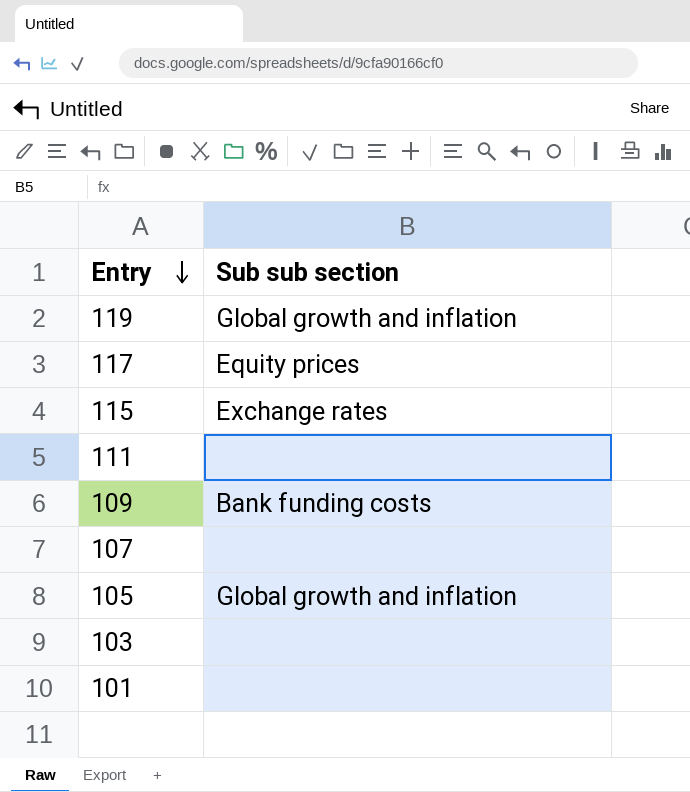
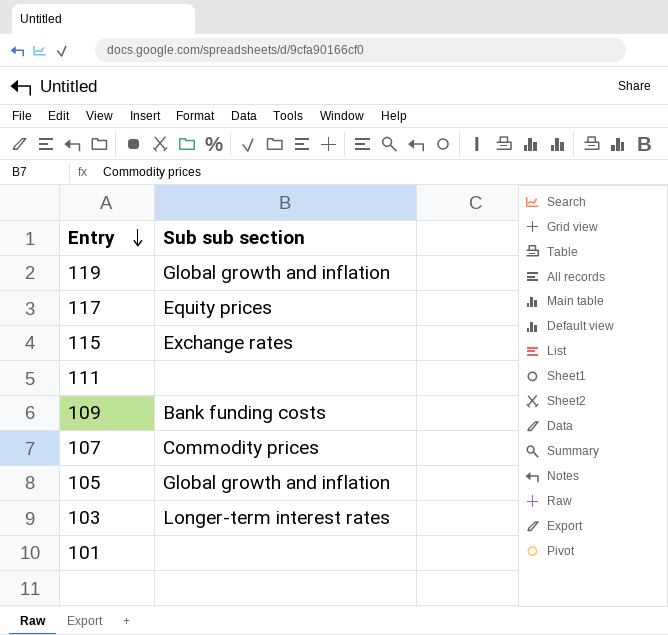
107 | Sub sub section: none -> Commodity prices
103 | Sub sub section: none -> Longer-term interest rates

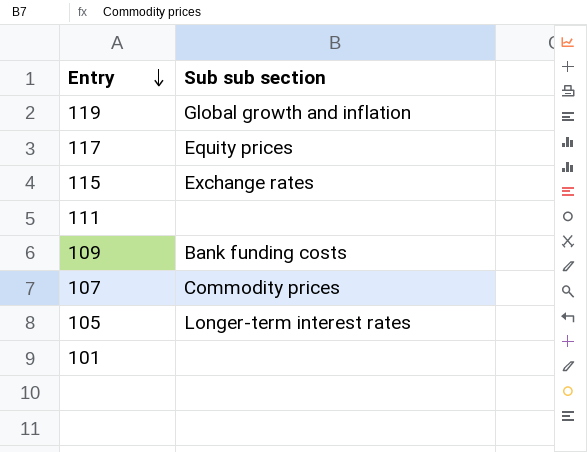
row 103: Longer-term interest rates -> none
105 | Sub sub section: Global growth and inflation -> Longer-term interest rates

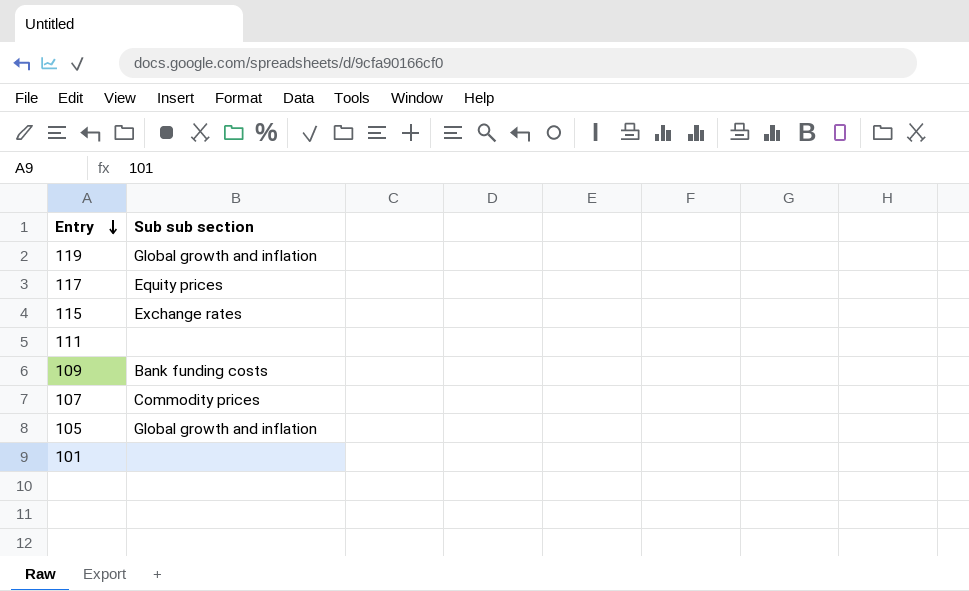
105 | Sub sub section: Longer-term interest rates -> Global growth and inflation

